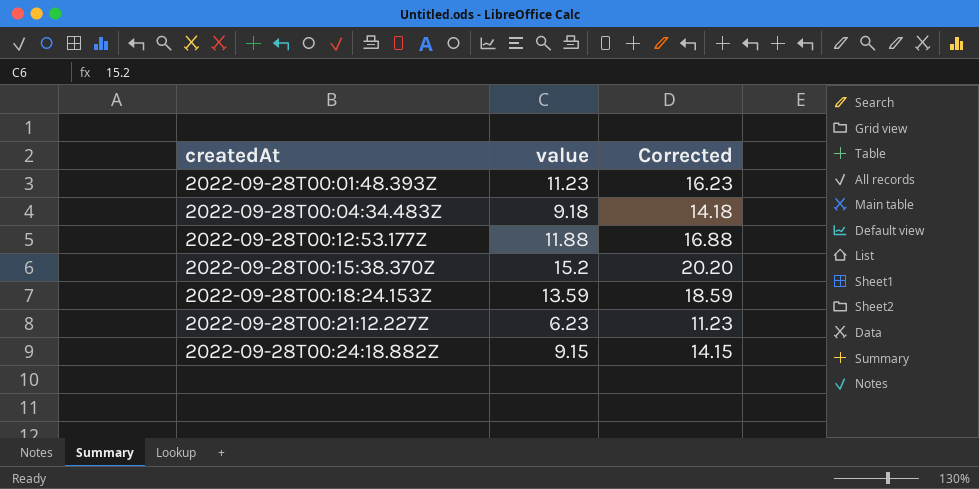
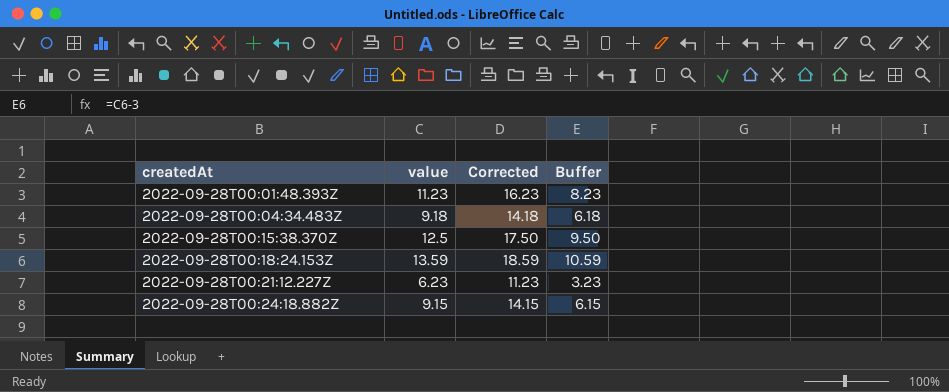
column Buffer | formula: none -> [value] - 3
row 2022-09-28T00:12:53.177Z: 11.88 | 16.88 -> none
2022-09-28T00:15:38.370Z | value: 15.2 -> 12.5
2022-09-28T00:15:38.370Z | Corrected: 20.20 -> 17.50

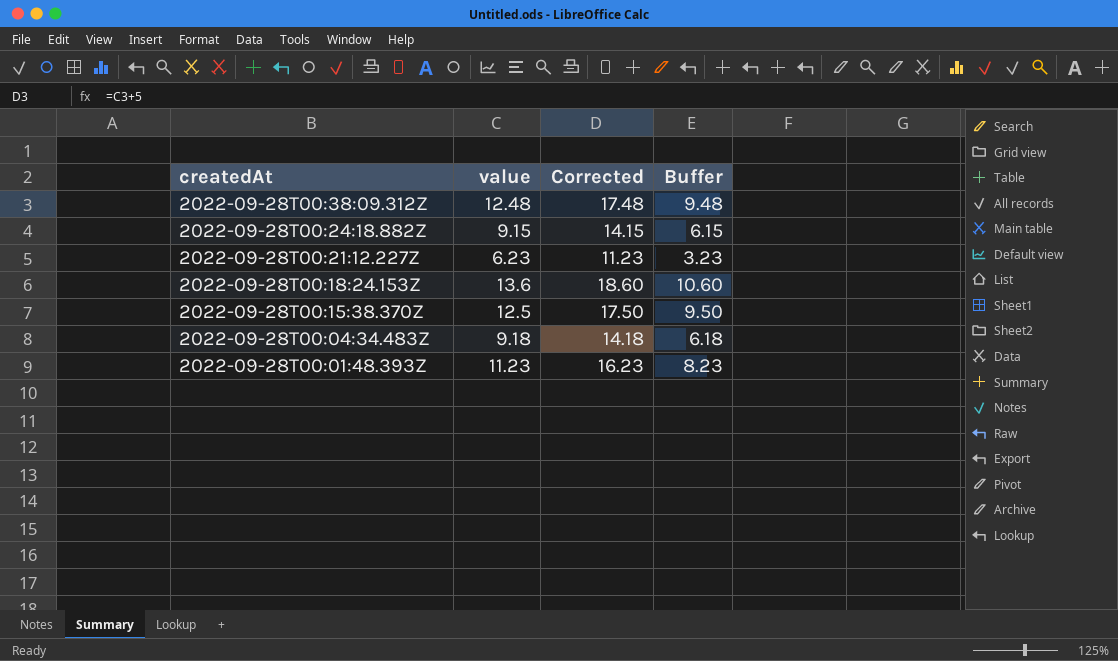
row order: createdAt ascending -> createdAt descending
row 2022-09-28T00:38:09.312Z: none -> 12.48 | 17.48 | 9.48
2022-09-28T00:18:24.153Z | value: 13.59 -> 13.6
2022-09-28T00:18:24.153Z | Corrected: 18.59 -> 18.60
2022-09-28T00:18:24.153Z | Buffer: 10.59 -> 10.60

